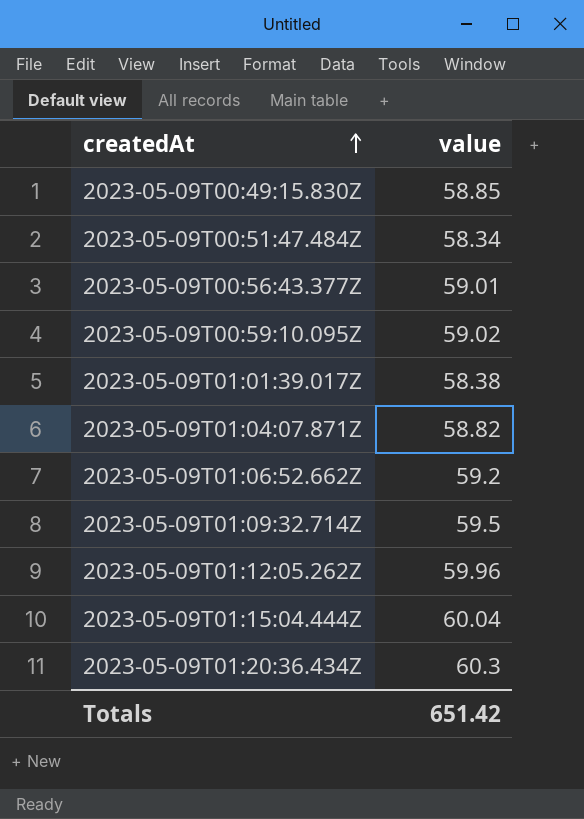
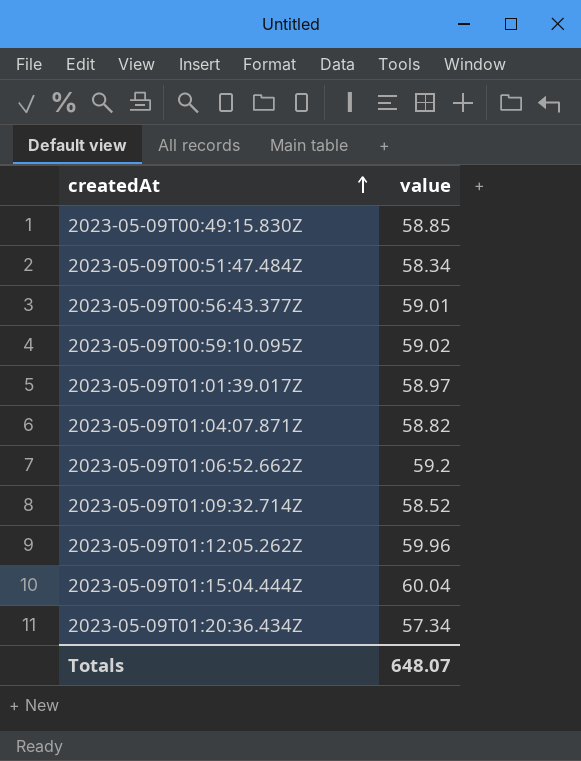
2023-05-09T01:01:39.017Z | value: 58.38 -> 58.97
2023-05-09T01:09:32.714Z | value: 59.5 -> 58.52
2023-05-09T01:20:36.434Z | value: 60.3 -> 57.34
Totals | value: 651.42 -> 648.07

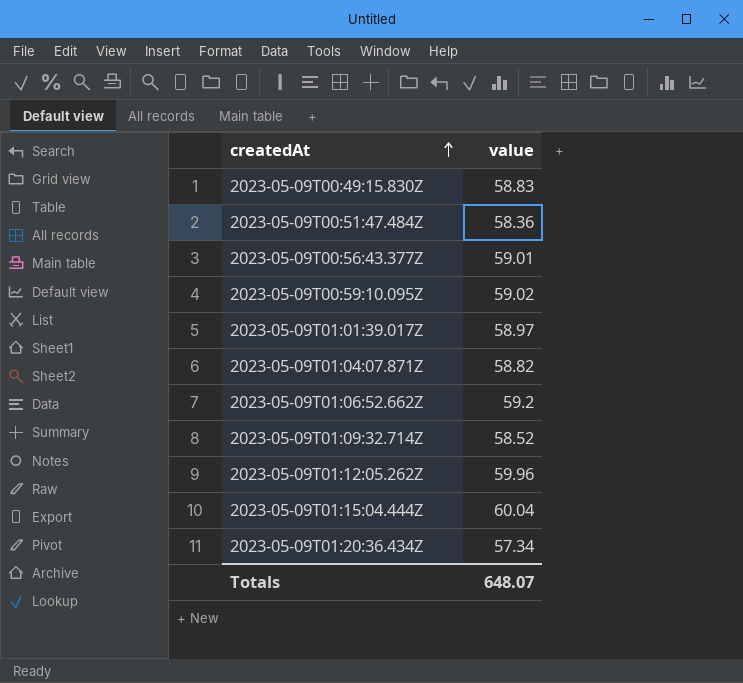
2023-05-09T00:49:15.830Z | value: 58.85 -> 58.83
2023-05-09T00:51:47.484Z | value: 58.34 -> 58.36

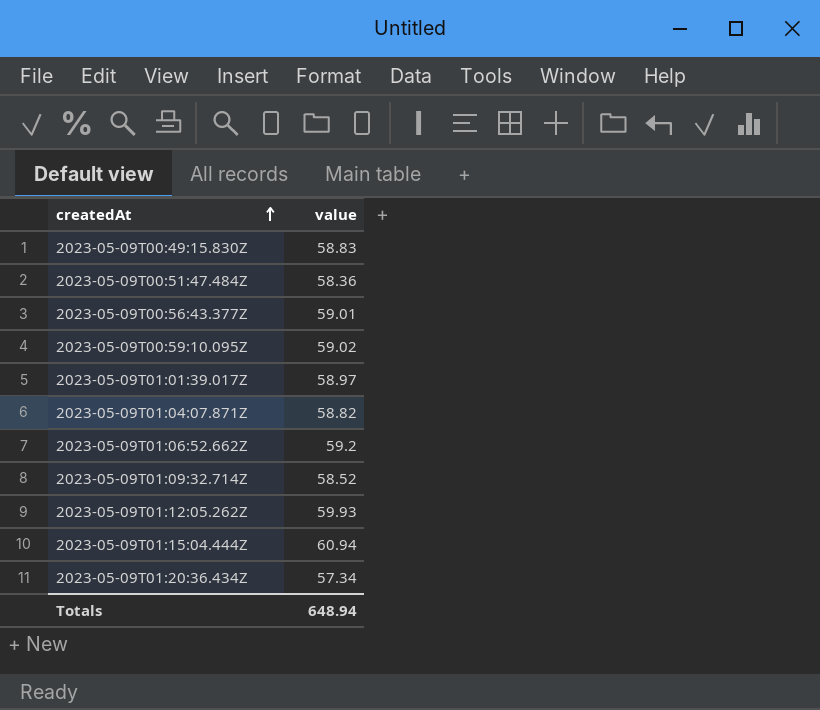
2023-05-09T01:12:05.262Z | value: 59.96 -> 59.93
2023-05-09T01:15:04.444Z | value: 60.04 -> 60.94
Totals | value: 648.07 -> 648.94

